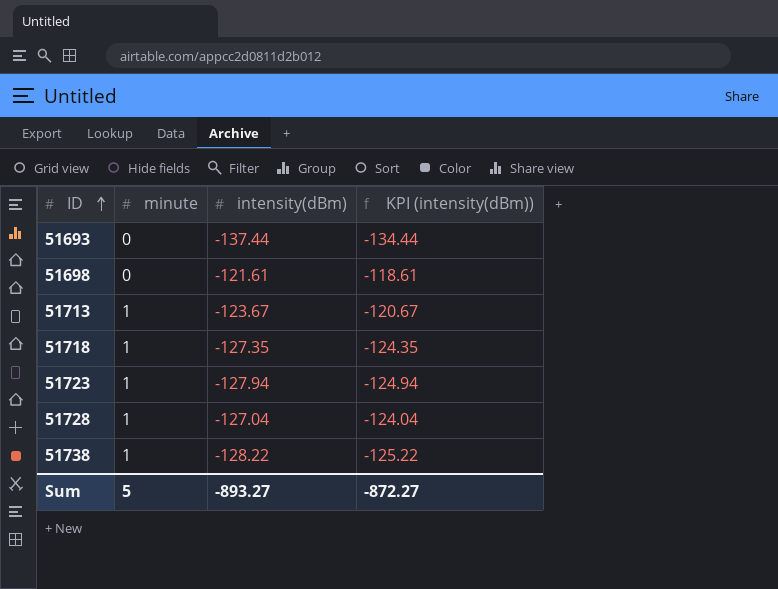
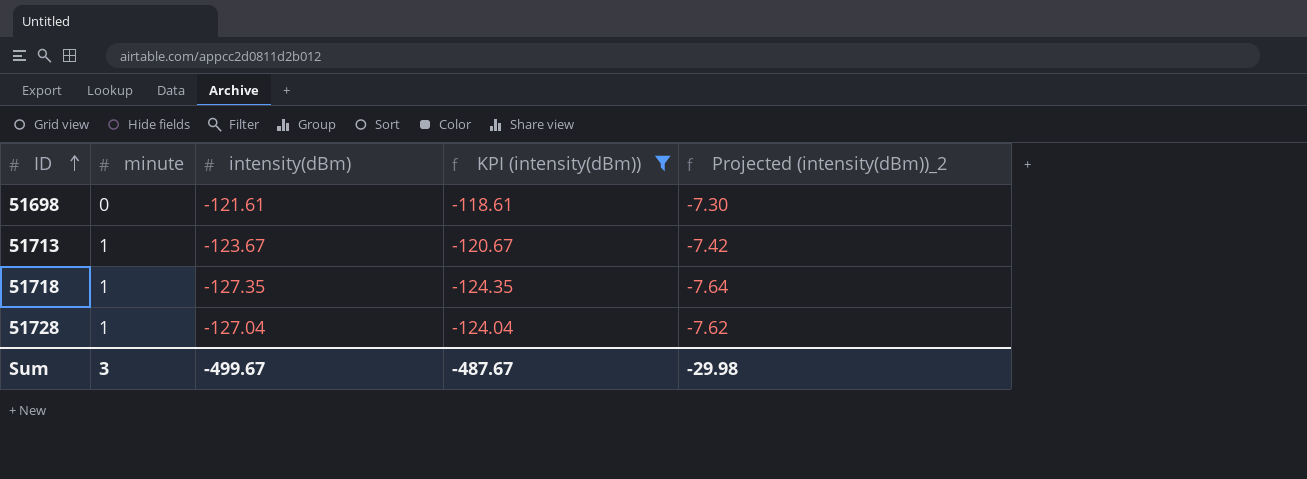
filter: none -> KPI (intensity(dBm)) >= -124.35
column Projected (intensity(dBm))_2 | formula: none -> [intensity(dBm)] * 0.06
Sum | minute: 5 -> 3
Sum | intensity(dBm): -893.27 -> -499.67
Sum | KPI (intensity(dBm)): -872.27 -> -487.67

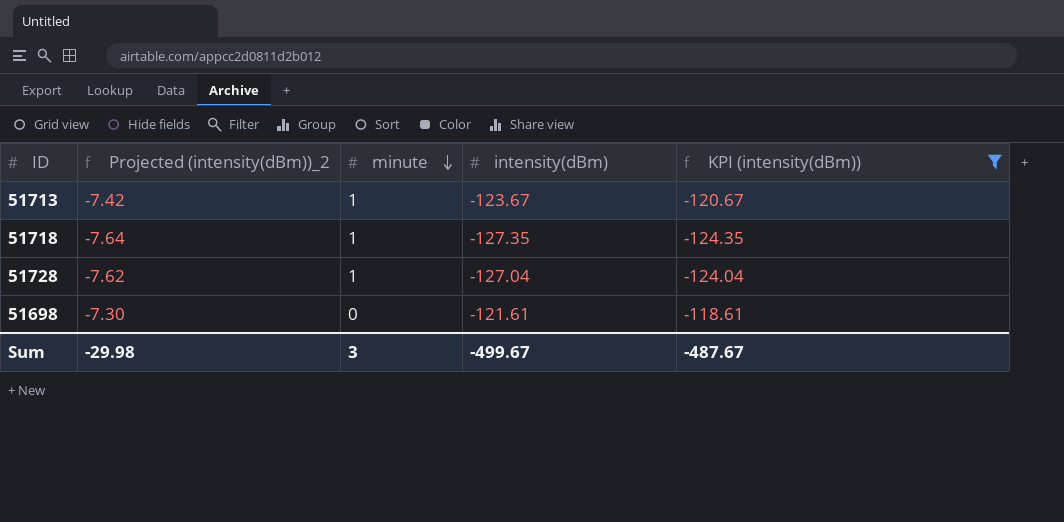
row order: ID ascending -> minute descending
column Projected (intensity(dBm))_2 | position: 5 -> 2

